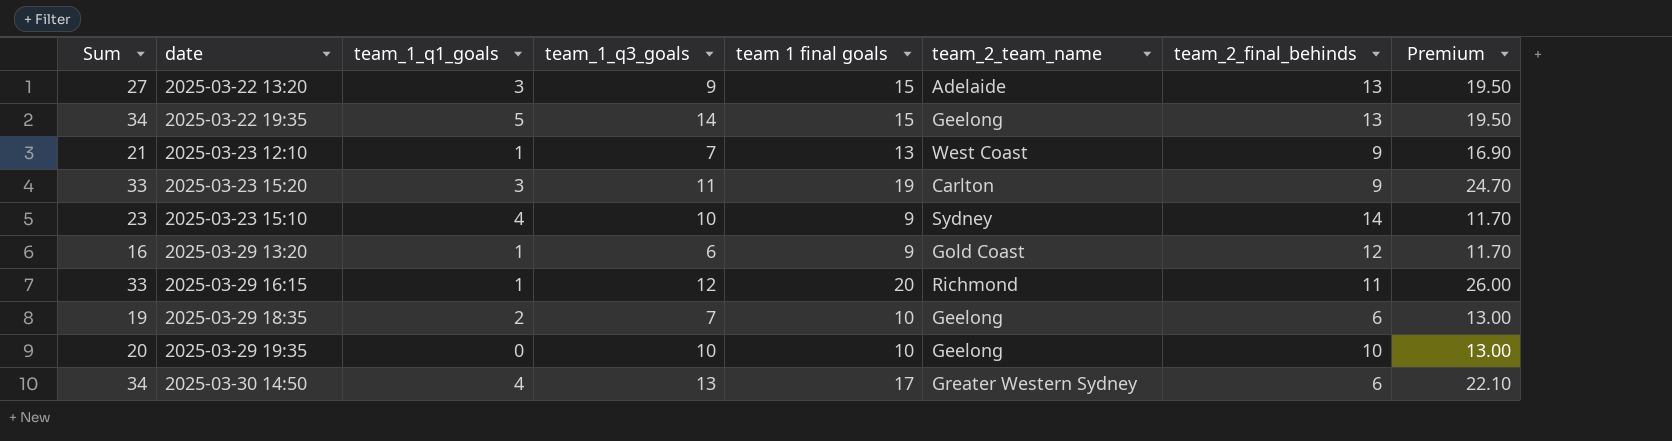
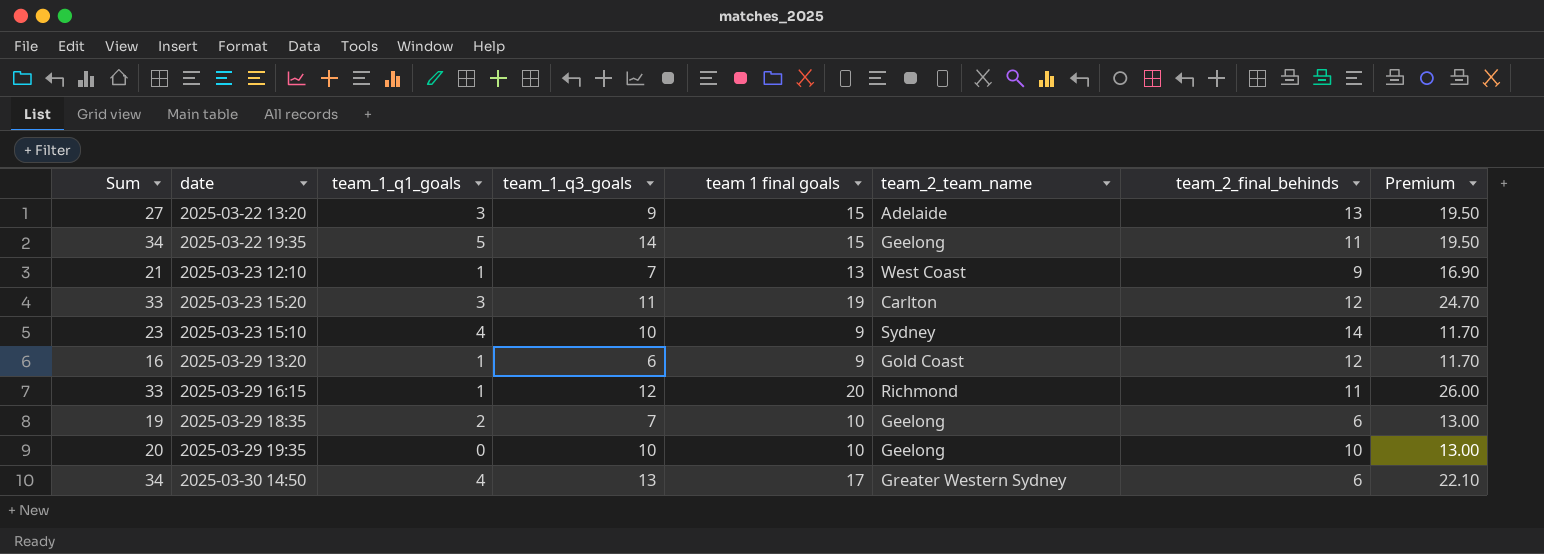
2025-03-22 19:35 | team_2_final_behinds: 13 -> 11
2025-03-23 15:20 | team_2_final_behinds: 9 -> 12

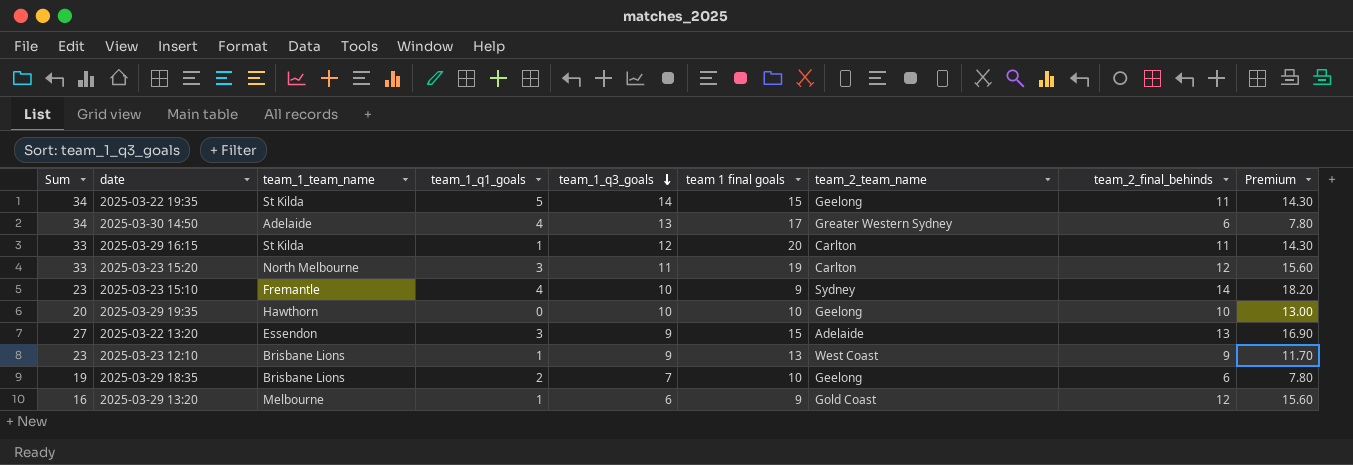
row order: none -> team_1_q3_goals descending
column team_1_team_name | position: none -> 3
column Premium | formula: [team 1 final goals] * 1.3 -> [team_2_final_behinds] * 1.3
2025-03-29 16:15 | team_2_team_name: Richmond -> Carlton
2025-03-23 12:10 | Sum: 21 -> 23
2025-03-23 12:10 | team_1_q3_goals: 7 -> 9

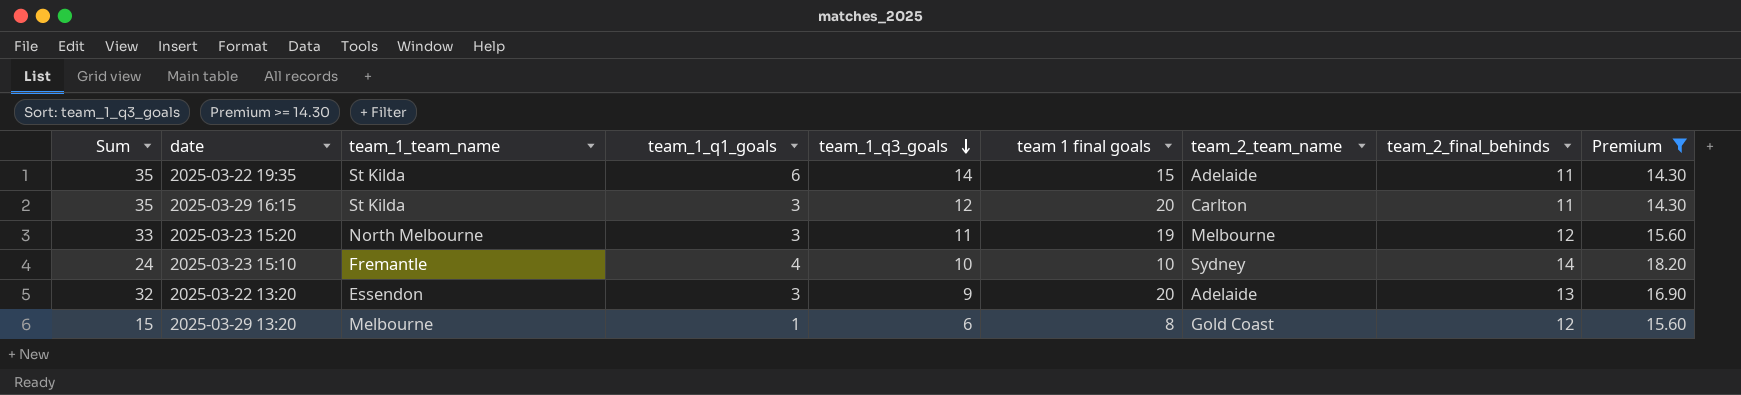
filter: none -> Premium >= 14.30
2025-03-22 19:35 | Sum: 34 -> 35
2025-03-22 19:35 | team_1_q1_goals: 5 -> 6
2025-03-22 19:35 | team_2_team_name: Geelong -> Adelaide
2025-03-29 16:15 | Sum: 33 -> 35
2025-03-29 16:15 | team_1_q1_goals: 1 -> 3
2025-03-23 15:20 | team_2_team_name: Carlton -> Melbourne
2025-03-23 15:10 | Sum: 23 -> 24
2025-03-23 15:10 | team 1 final goals: 9 -> 10
2025-03-22 13:20 | Sum: 27 -> 32
2025-03-22 13:20 | team 1 final goals: 15 -> 20
2025-03-29 13:20 | Sum: 16 -> 15
2025-03-29 13:20 | team 1 final goals: 9 -> 8

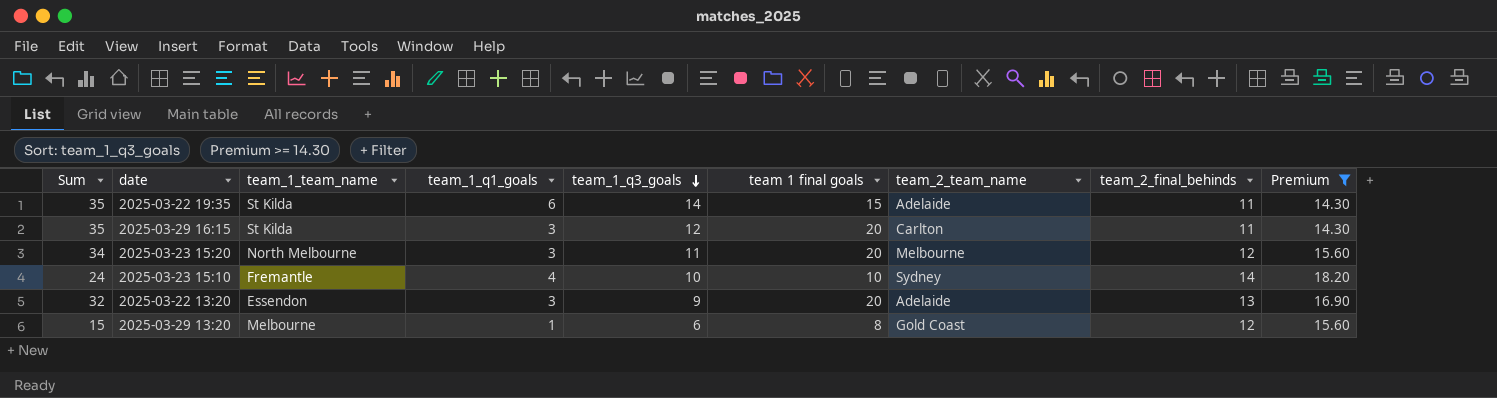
2025-03-23 15:20 | Sum: 33 -> 34
2025-03-23 15:20 | team 1 final goals: 19 -> 20

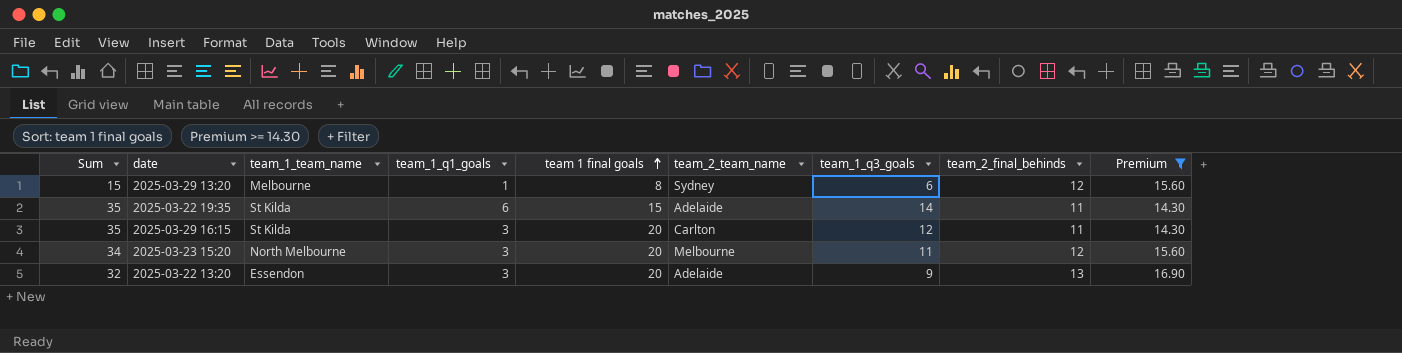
row order: team_1_q3_goals descending -> team 1 final goals ascending
column team_1_q3_goals | position: 5 -> 7
row 2025-03-23 15:10: 24 | Fremantle | 4 | 10 | 10 | Sydney | 14 | 18.20 -> none
2025-03-29 13:20 | team_2_team_name: Gold Coast -> Sydney

